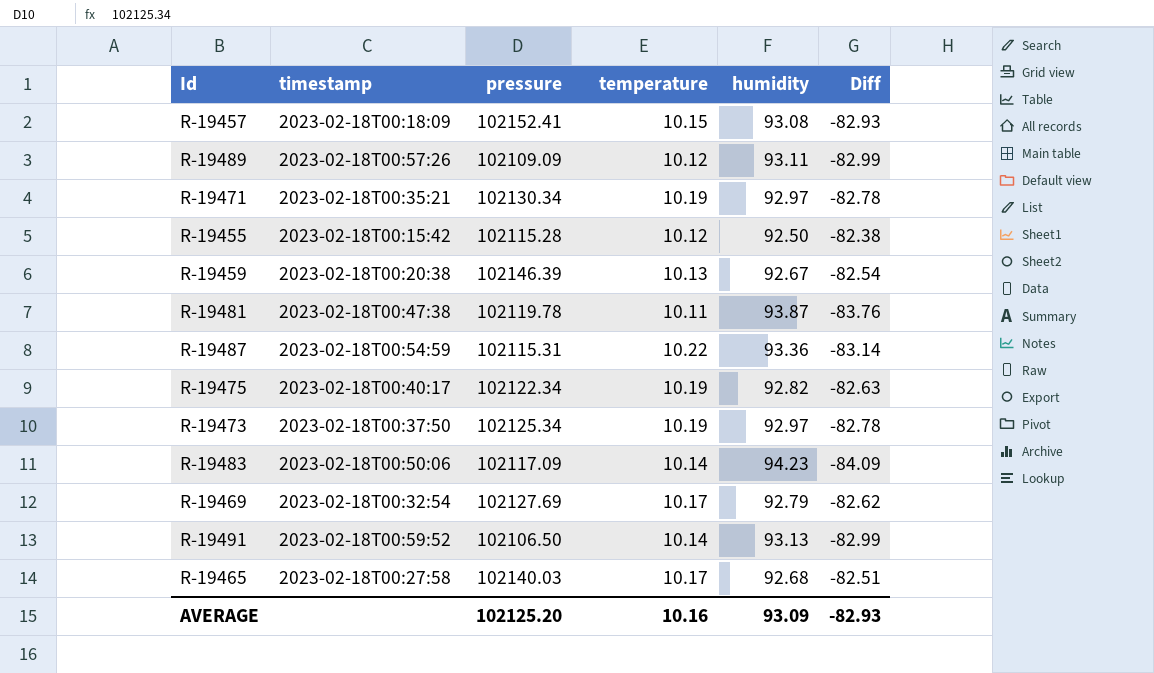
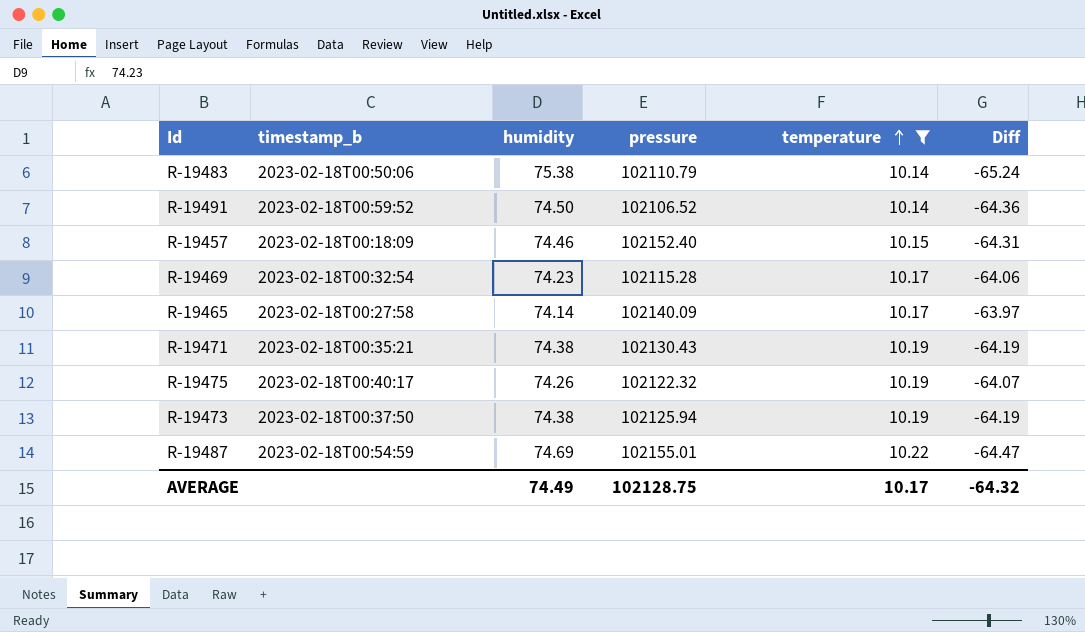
filter: none -> temperature >= 10.14
row order: none -> temperature ascending
column name: timestamp -> timestamp_b
column humidity | position: 5 -> 3
R-19483 | humidity: 94.23 -> 75.38
R-19483 | pressure: 102117.09 -> 102110.79
R-19483 | Diff: -84.09 -> -65.24
R-19491 | humidity: 93.13 -> 74.50
R-19491 | pressure: 102106.50 -> 102106.52
R-19491 | Diff: -82.99 -> -64.36
R-19457 | humidity: 93.08 -> 74.46
R-19457 | pressure: 102152.41 -> 102152.40
R-19457 | Diff: -82.93 -> -64.31
R-19469 | humidity: 92.79 -> 74.23
R-19469 | pressure: 102127.69 -> 102115.28
R-19469 | Diff: -82.62 -> -64.06
R-19465 | humidity: 92.68 -> 74.14
R-19465 | pressure: 102140.03 -> 102140.09
R-19465 | Diff: -82.51 -> -63.97
R-19471 | humidity: 92.97 -> 74.38
R-19471 | pressure: 102130.34 -> 102130.43
R-19471 | Diff: -82.78 -> -64.19
R-19475 | humidity: 92.82 -> 74.26
R-19475 | pressure: 102122.34 -> 102122.32
R-19475 | Diff: -82.63 -> -64.07
R-19473 | humidity: 92.97 -> 74.38
R-19473 | pressure: 102125.34 -> 102125.94
R-19473 | Diff: -82.78 -> -64.19
R-19487 | humidity: 93.36 -> 74.69
R-19487 | pressure: 102115.31 -> 102155.01
R-19487 | Diff: -83.14 -> -64.47
AVERAGE | humidity: 93.09 -> 74.49
AVERAGE | pressure: 102125.20 -> 102128.75
AVERAGE | temperature: 10.16 -> 10.17
AVERAGE | Diff: -82.93 -> -64.32

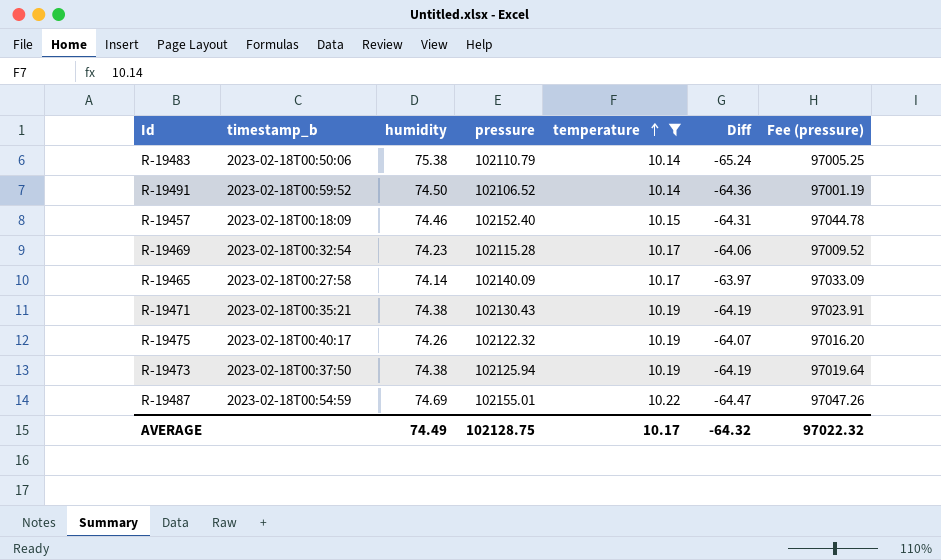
column Fee (pressure) | formula: none -> [pressure] * 0.95

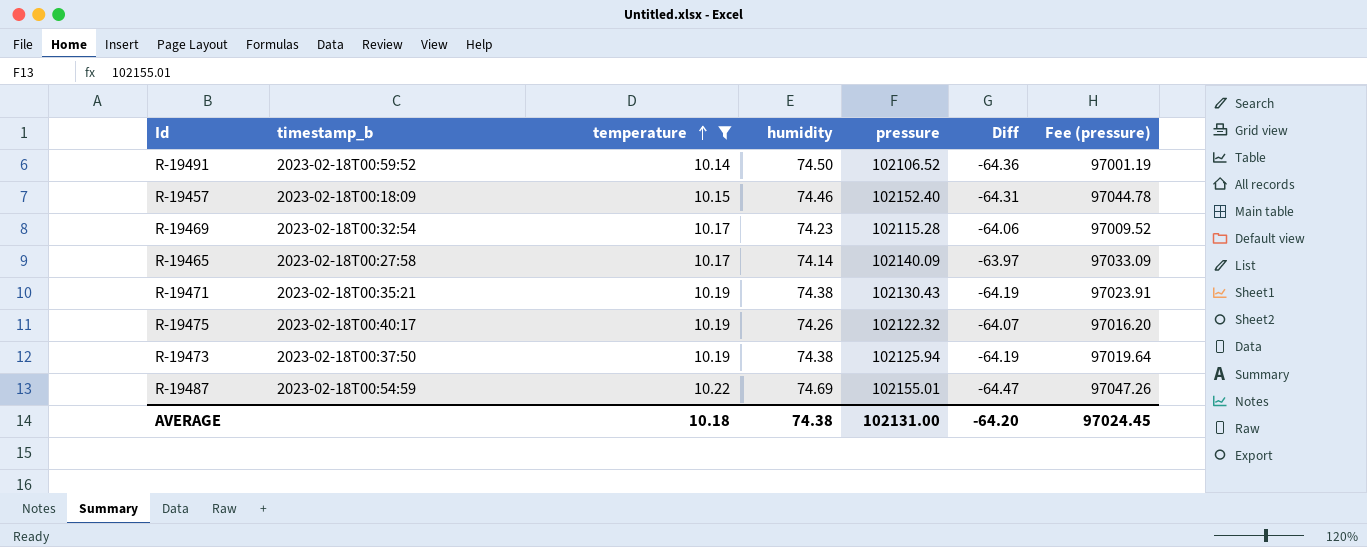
column temperature | position: 5 -> 3
row R-19483: 2023-02-18T00:50:06 | 75.38 | 102110.79 | 10.14 | -65.24 | 97005.25 -> none
AVERAGE | temperature: 10.17 -> 10.18
AVERAGE | humidity: 74.49 -> 74.38
AVERAGE | pressure: 102128.75 -> 102131.00
AVERAGE | Diff: -64.32 -> -64.20
AVERAGE | Fee (pressure): 97022.32 -> 97024.45

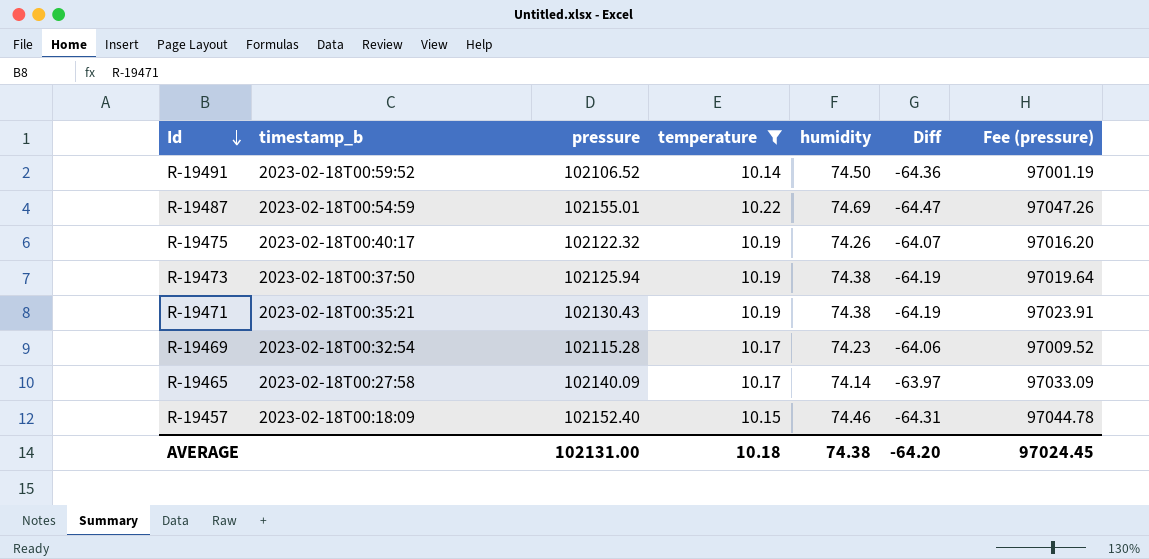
row order: temperature ascending -> Id descending
column pressure | position: 5 -> 3

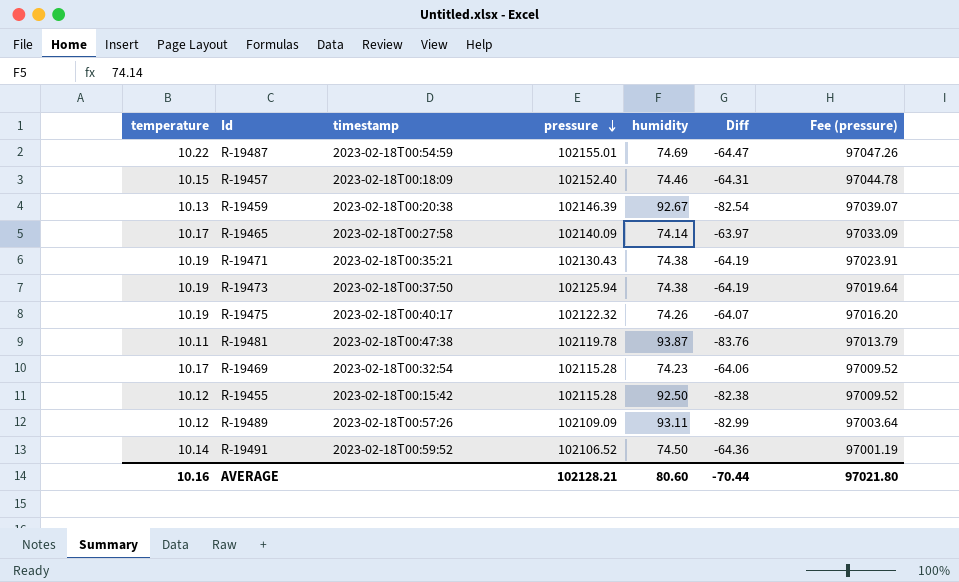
filter: temperature >= 10.14 -> none
row order: Id descending -> pressure descending
column temperature | position: 4 -> 1
column name: timestamp_b -> timestamp
AVERAGE | temperature: 10.18 -> 10.16
AVERAGE | pressure: 102131.00 -> 102128.21
AVERAGE | humidity: 74.38 -> 80.60
AVERAGE | Diff: -64.20 -> -70.44
AVERAGE | Fee (pressure): 97024.45 -> 97021.80

